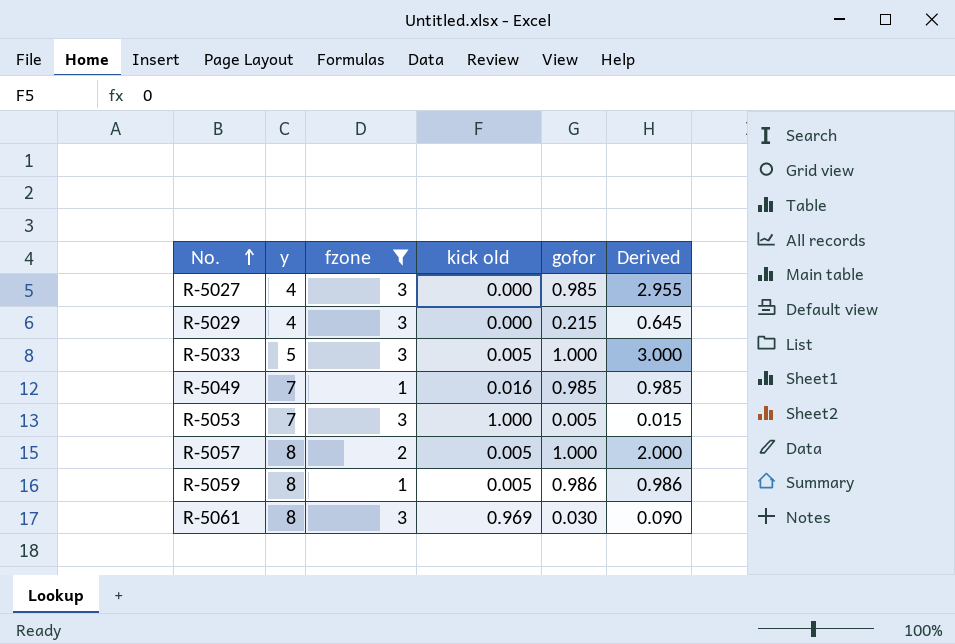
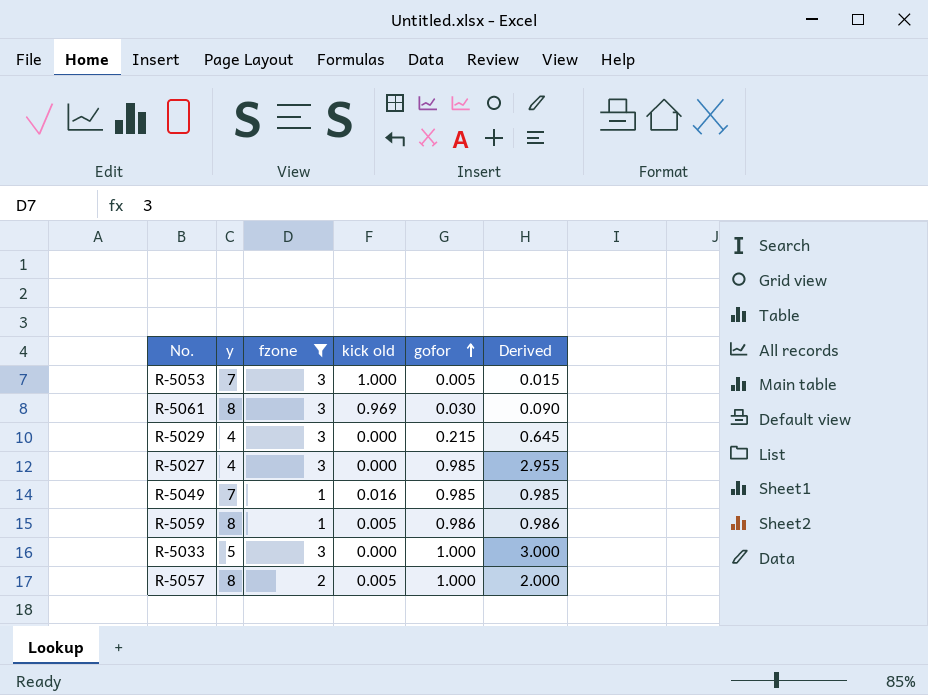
row order: No. ascending -> gofor ascending
R-5033 | kick old: 0.005 -> 0.000

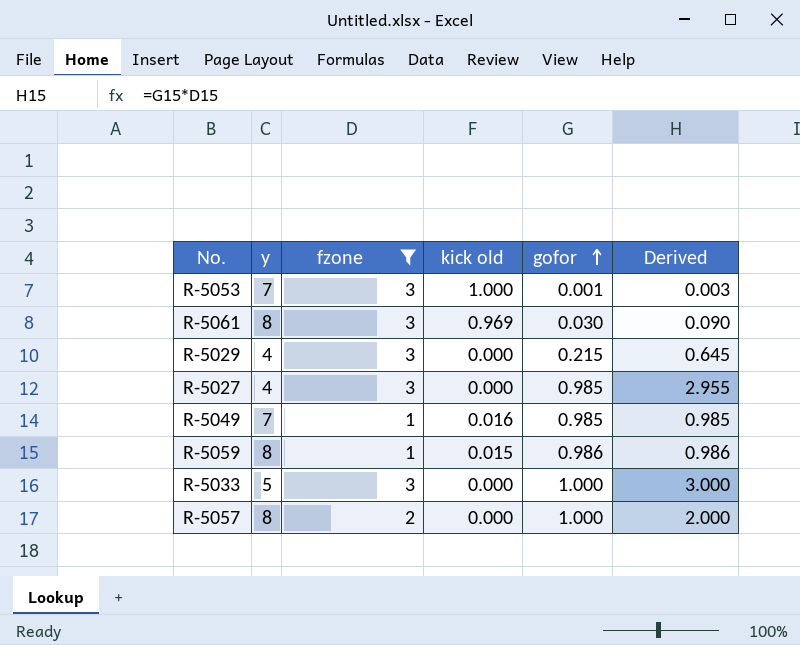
R-5053 | gofor: 0.005 -> 0.001
R-5053 | Derived: 0.015 -> 0.003
R-5059 | kick old: 0.005 -> 0.015
R-5057 | kick old: 0.005 -> 0.000

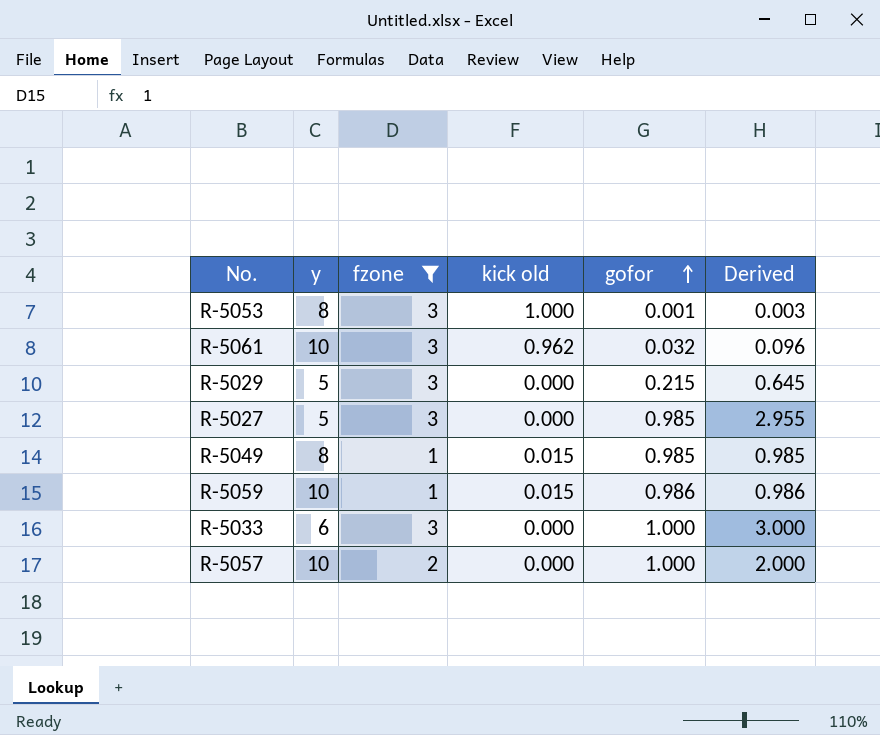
R-5053 | y: 7 -> 8
R-5061 | y: 8 -> 10
R-5061 | kick old: 0.969 -> 0.962
R-5061 | gofor: 0.030 -> 0.032
R-5061 | Derived: 0.090 -> 0.096
R-5029 | y: 4 -> 5
R-5027 | y: 4 -> 5
R-5049 | y: 7 -> 8
R-5049 | kick old: 0.016 -> 0.015
R-5059 | y: 8 -> 10
R-5033 | y: 5 -> 6
R-5057 | y: 8 -> 10

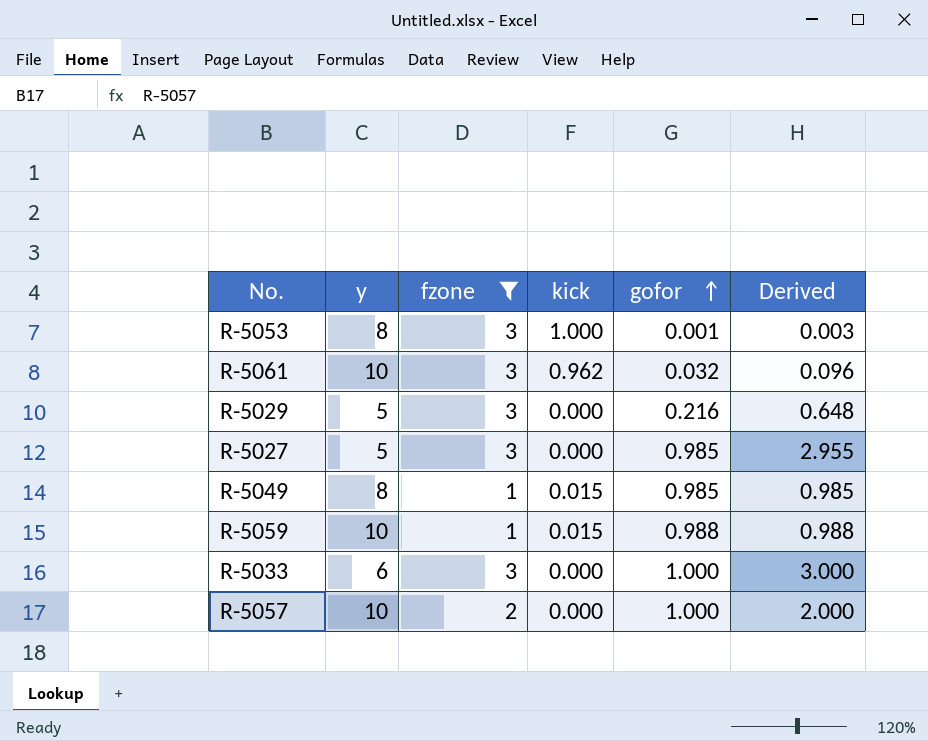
column name: kick old -> kick
R-5029 | gofor: 0.215 -> 0.216
R-5029 | Derived: 0.645 -> 0.648
R-5059 | gofor: 0.986 -> 0.988
R-5059 | Derived: 0.986 -> 0.988

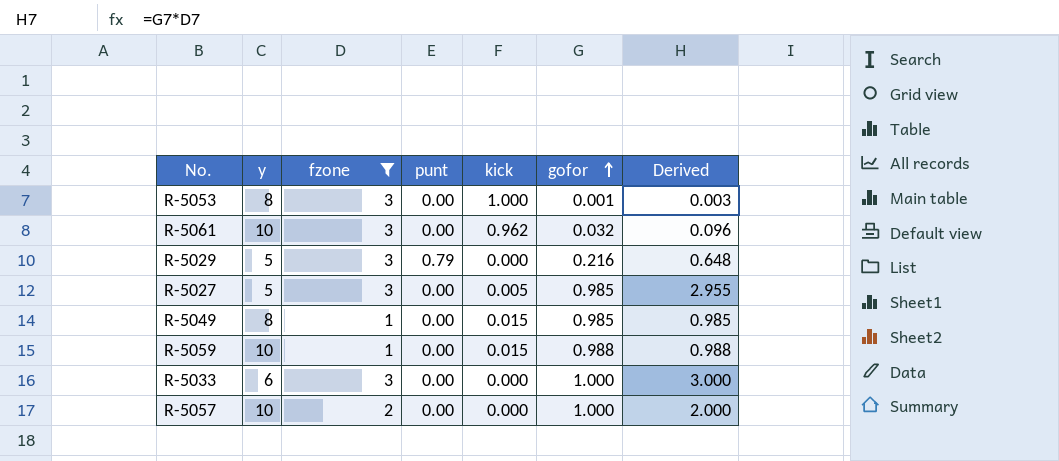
column punt | position: none -> 4
R-5027 | kick: 0.000 -> 0.005

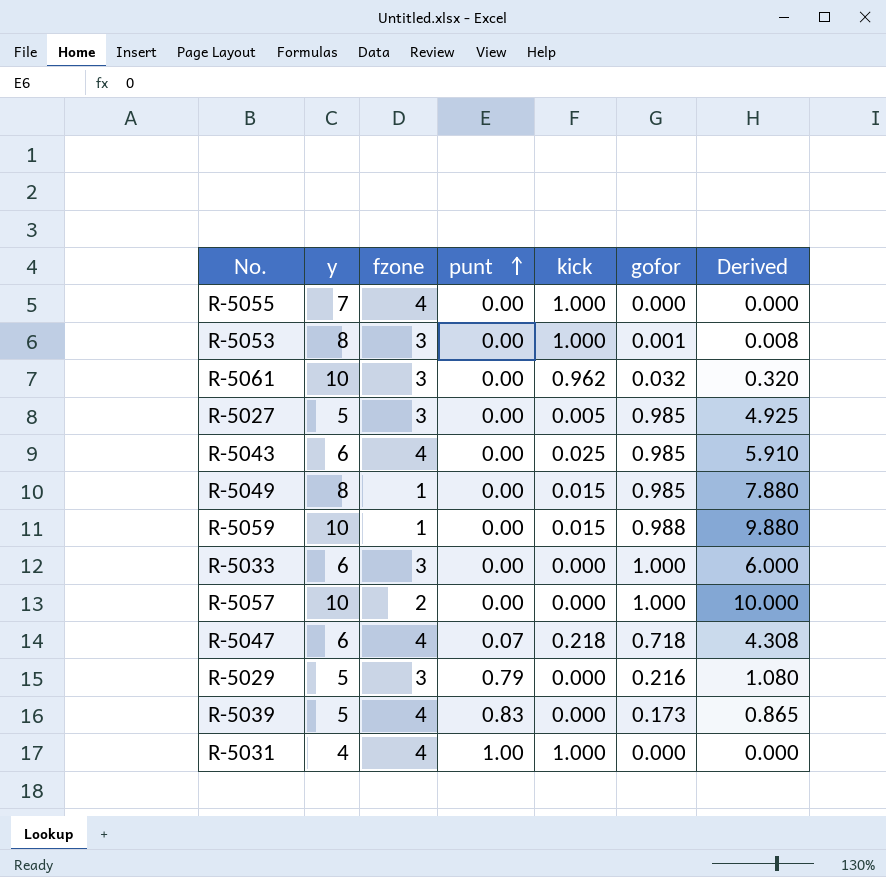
filter: fzone != 4 -> none
row order: gofor ascending -> punt ascending
column Derived | formula: [fzone] * [gofor] -> [y] * [gofor]

